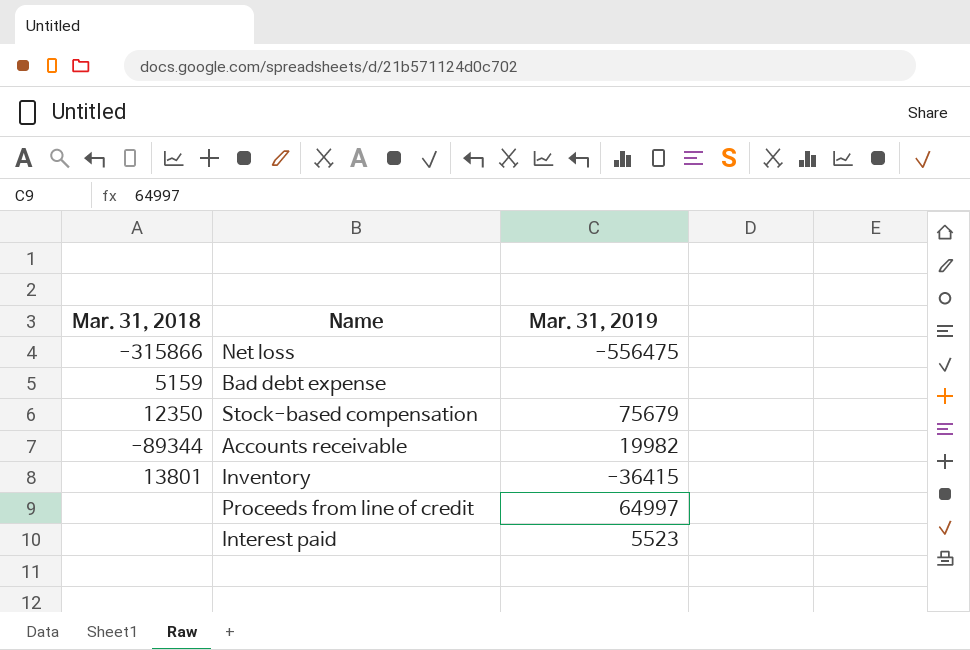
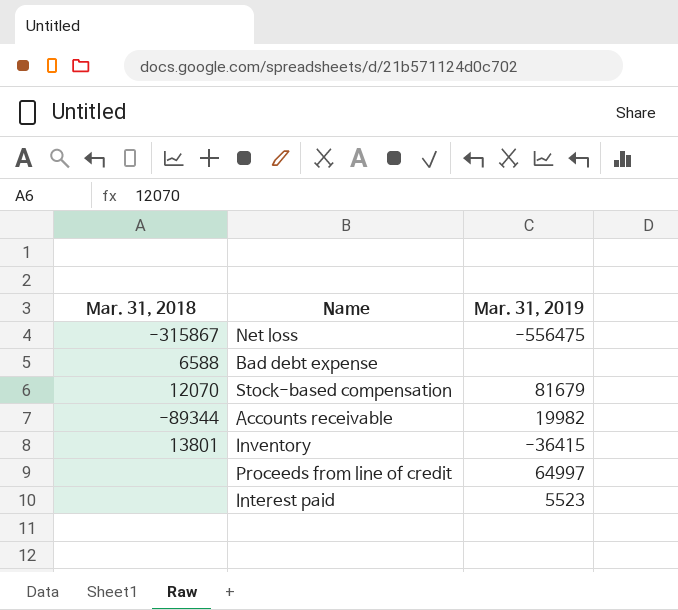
Net loss | Mar. 31, 2018: -315866 -> -315867
Bad debt expense | Mar. 31, 2018: 5159 -> 6588
Stock-based compensation | Mar. 31, 2018: 12350 -> 12070
Stock-based compensation | Mar. 31, 2019: 75679 -> 81679

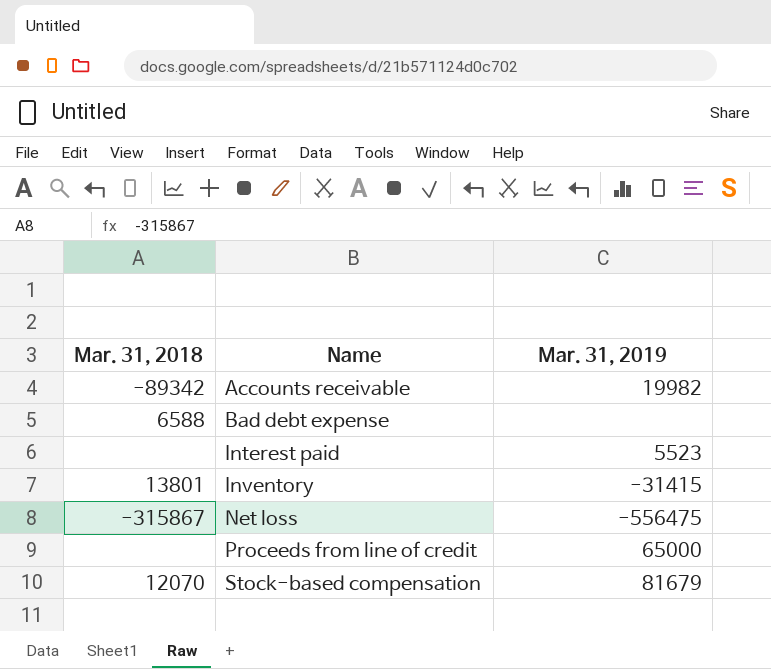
row order: none -> Name ascending
Accounts receivable | Mar. 31, 2018: -89344 -> -89342
Inventory | Mar. 31, 2019: -36415 -> -31415
Proceeds from line of credit | Mar. 31, 2019: 64997 -> 65000

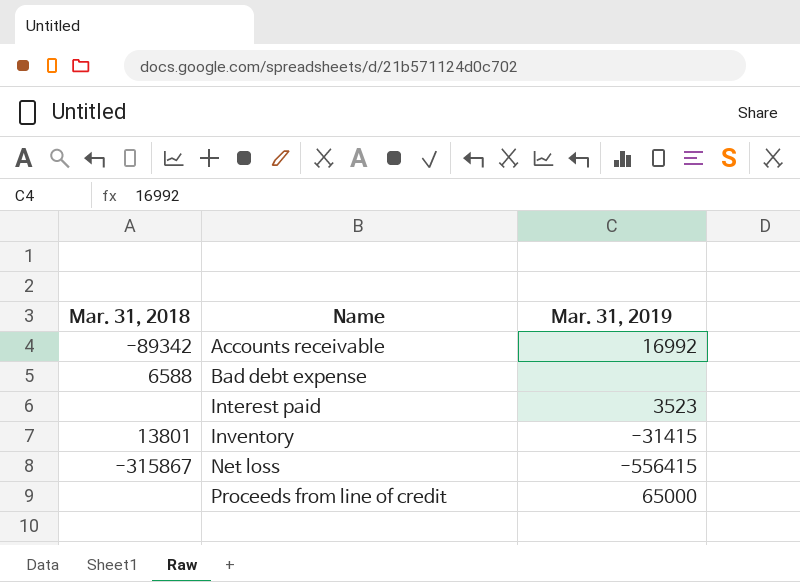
row Stock-based compensation: 12070 | 81679 -> none
Accounts receivable | Mar. 31, 2019: 19982 -> 16992
Interest paid | Mar. 31, 2019: 5523 -> 3523
Net loss | Mar. 31, 2019: -556475 -> -556415

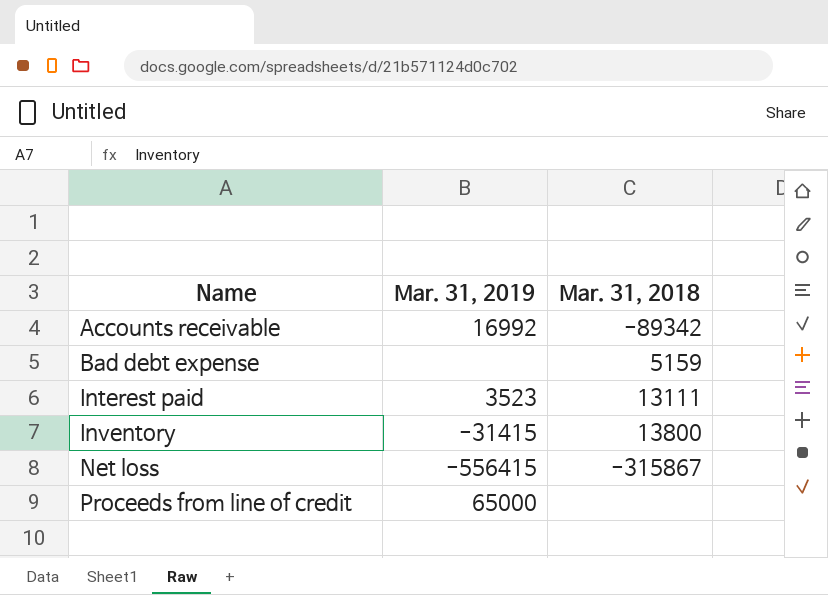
column Mar. 31, 2018 | position: 1 -> 3
Bad debt expense | Mar. 31, 2018: 6588 -> 5159
Interest paid | Mar. 31, 2018: none -> 13111
Inventory | Mar. 31, 2018: 13801 -> 13800

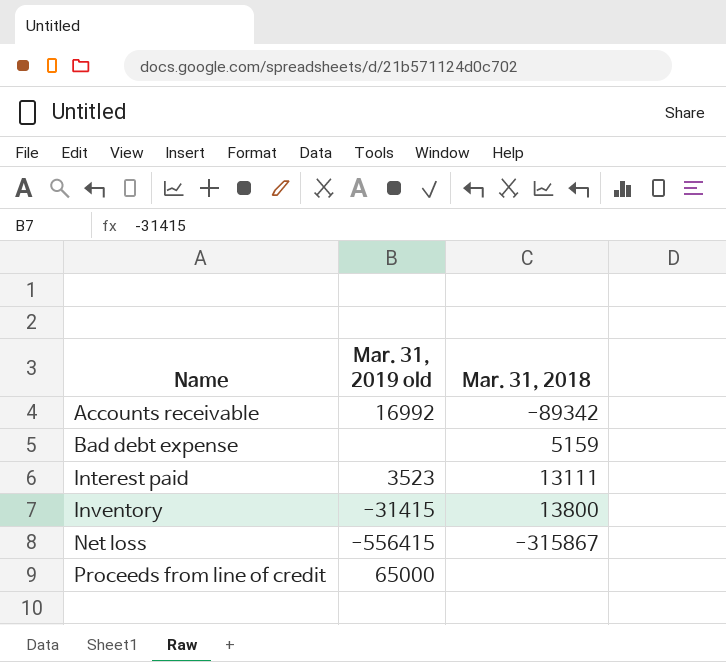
column name: Mar. 31, 2019 -> Mar. 31, 2019 old

